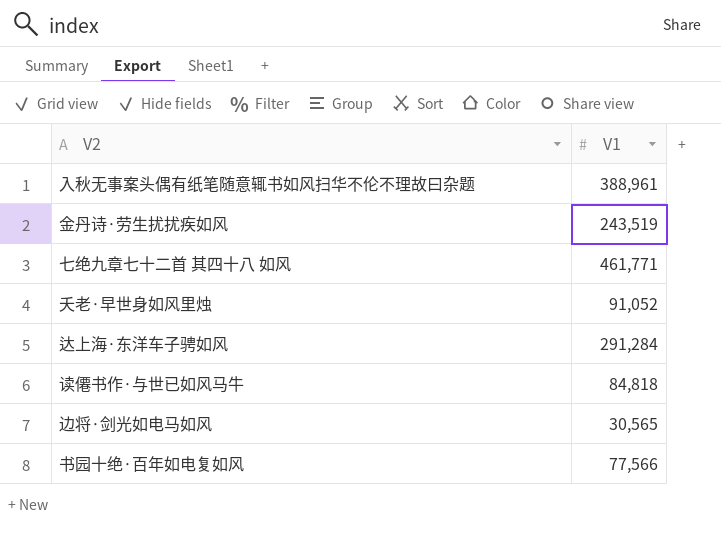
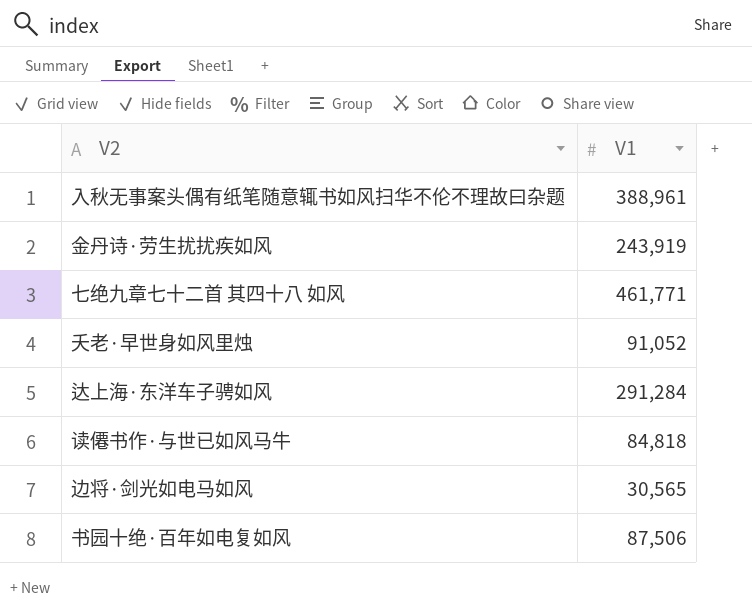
金丹诗·劳生扰扰疾如风 | V1: 243,519 -> 243,919
书园十绝·百年如电复如风 | V1: 77,566 -> 87,506

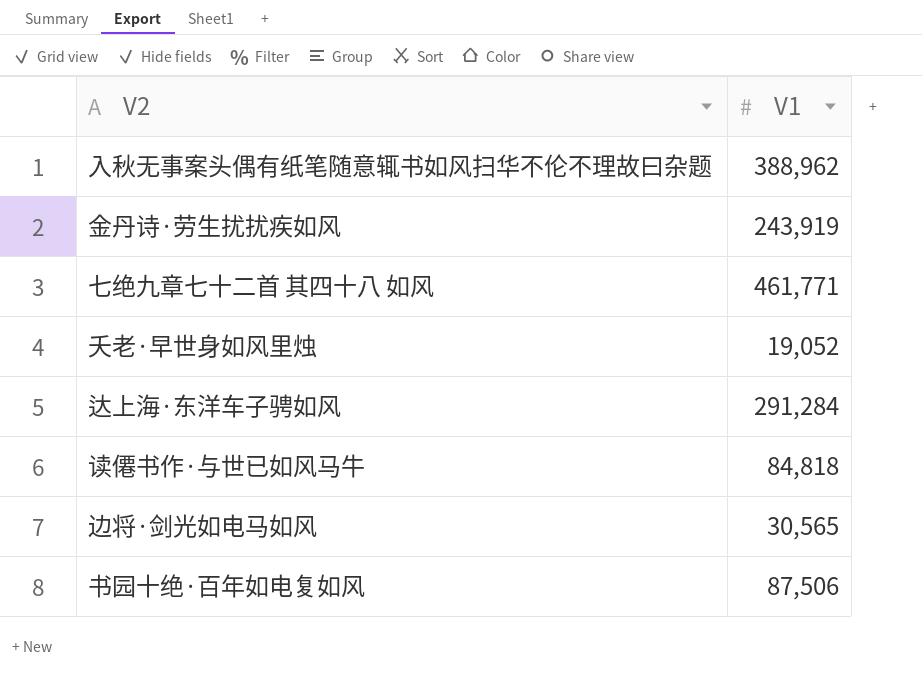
入秋无事案头偶有纸笔随意辄书如风扫华不伦不理故曰杂题 | V1: 388,961 -> 388,962
夭老·早世身如风里烛 | V1: 91,052 -> 19,052

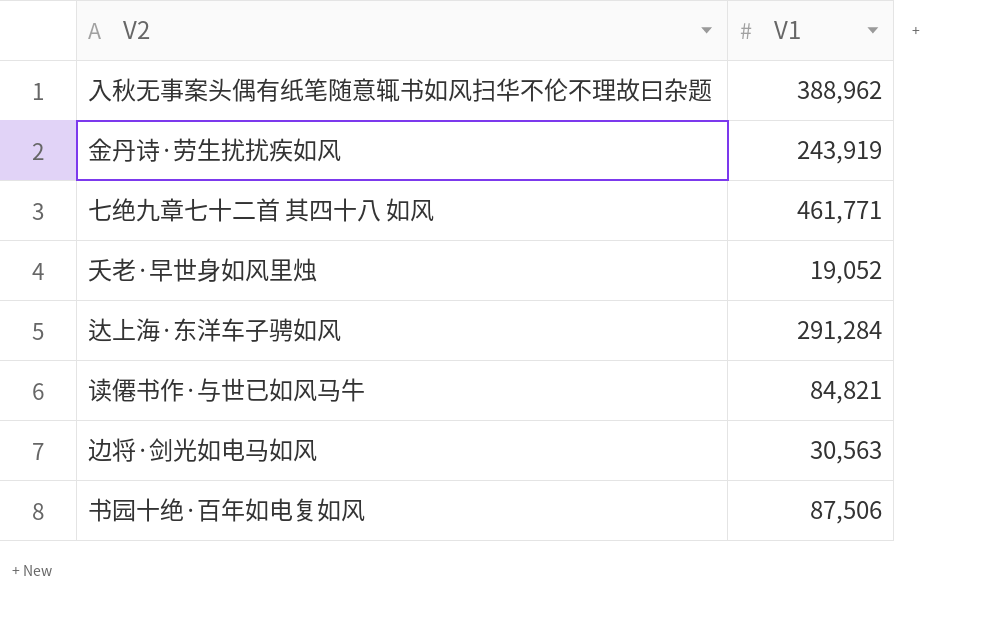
读僊书作·与世已如风马牛 | V1: 84,818 -> 84,821
边将·剑光如电马如风 | V1: 30,565 -> 30,563

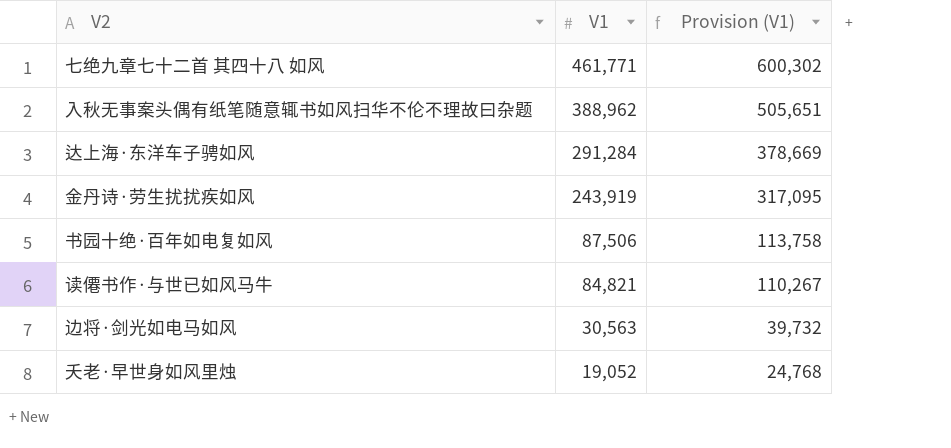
row order: none -> V1 descending
column Provision (V1) | formula: none -> [V1] * 1.3

